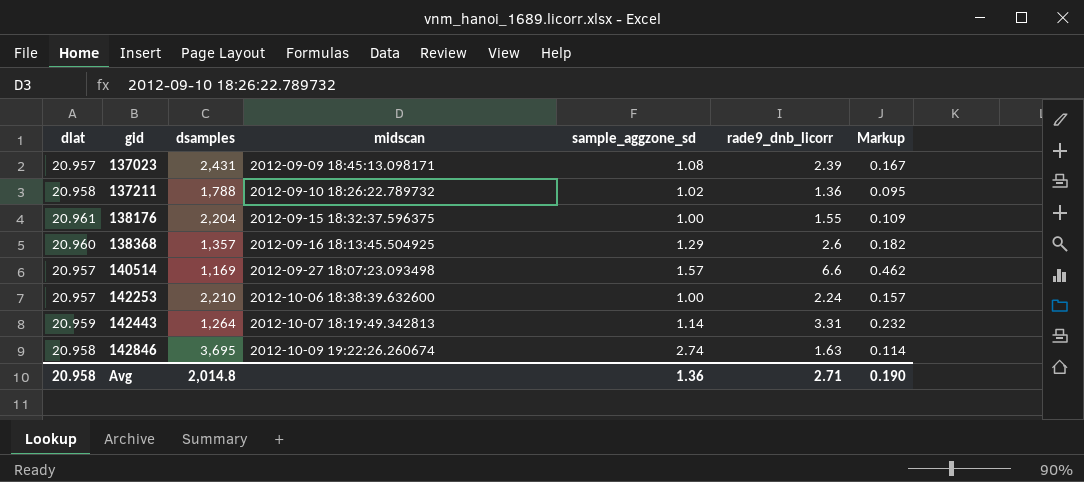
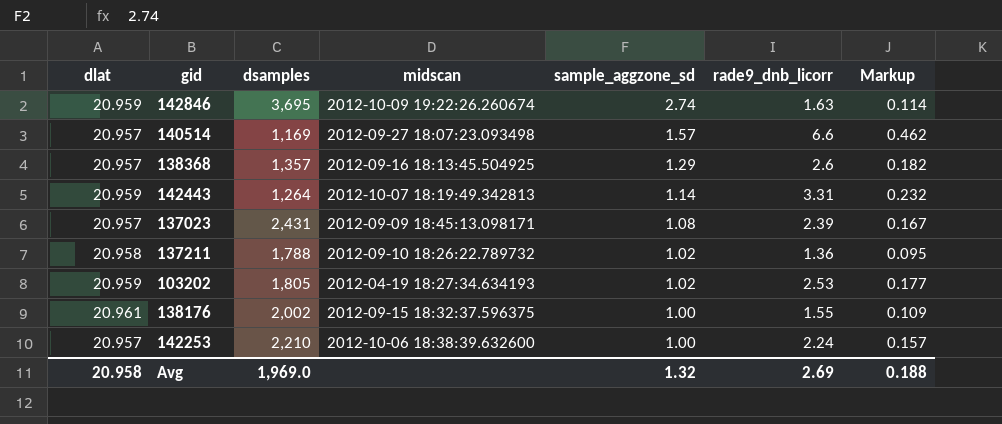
row order: gid ascending -> sample_aggzone_sd descending
142846 | dlat: 20.958 -> 20.959
138368 | dlat: 20.960 -> 20.957
row 103202: none -> 20.959 | 1,805 | 2012-04-19 18:27:34.634193 | 1.02 | 2.53 | 0.177
138176 | dsamples: 2,204 -> 2,002
Avg | dsamples: 2,014.8 -> 1,969.0
Avg | sample_aggzone_sd: 1.36 -> 1.32
Avg | rade9_dnb_licorr: 2.71 -> 2.69
Avg | Markup: 0.190 -> 0.188

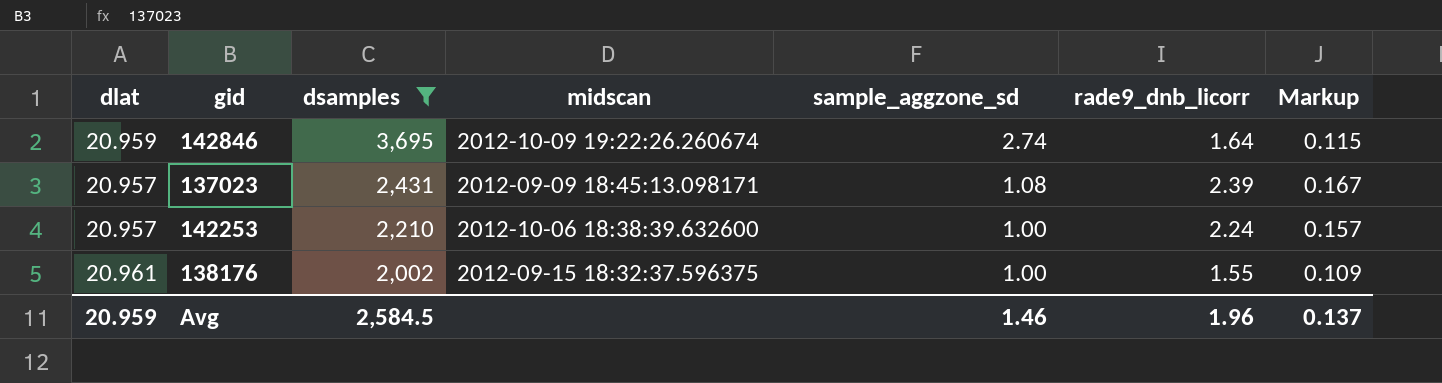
filter: none -> dsamples >= 2,002
row order: sample_aggzone_sd descending -> dsamples descending
142846 | rade9_dnb_licorr: 1.63 -> 1.64
142846 | Markup: 0.114 -> 0.115
Avg | dlat: 20.958 -> 20.959
Avg | dsamples: 1,969.0 -> 2,584.5
Avg | sample_aggzone_sd: 1.32 -> 1.46
Avg | rade9_dnb_licorr: 2.69 -> 1.96
Avg | Markup: 0.188 -> 0.137

